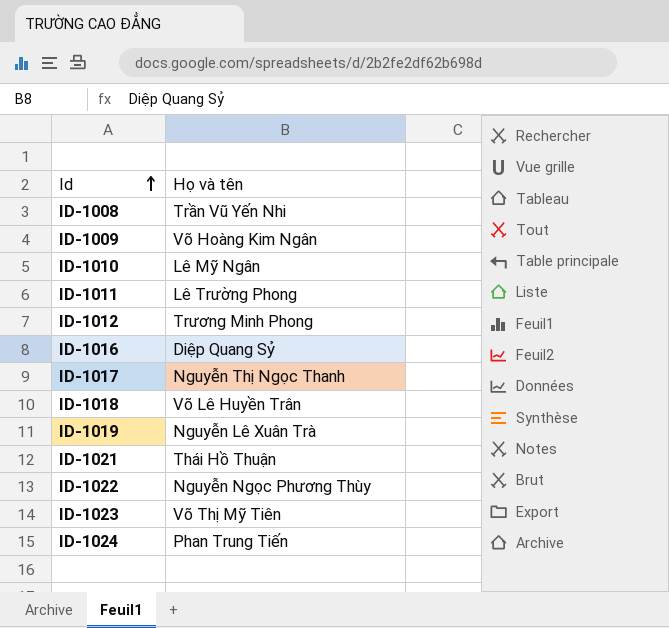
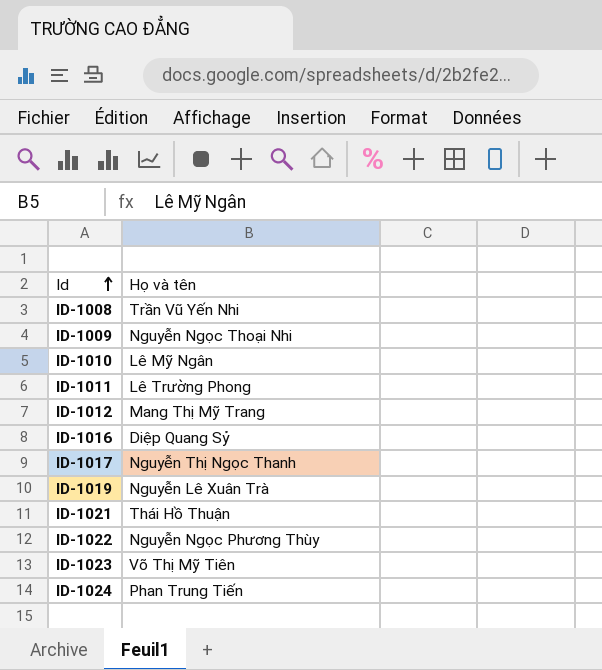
row ID-1018: Võ Lê Huyền Trân -> none
ID-1009 | Họ và tên: Võ Hoàng Kim Ngân -> Nguyễn Ngọc Thoại Nhi
ID-1012 | Họ và tên: Trương Minh Phong -> Mang Thị Mỹ Trang

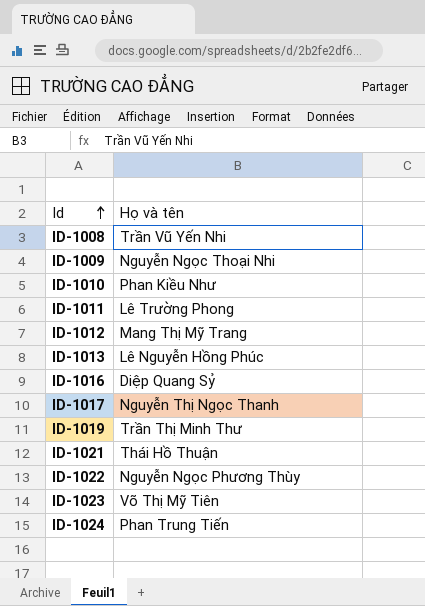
ID-1010 | Họ và tên: Lê Mỹ Ngân -> Phan Kiều Như
row ID-1013: none -> Lê Nguyễn Hồng Phúc
ID-1019 | Họ và tên: Nguyễn Lê Xuân Trà -> Trần Thị Minh Thư

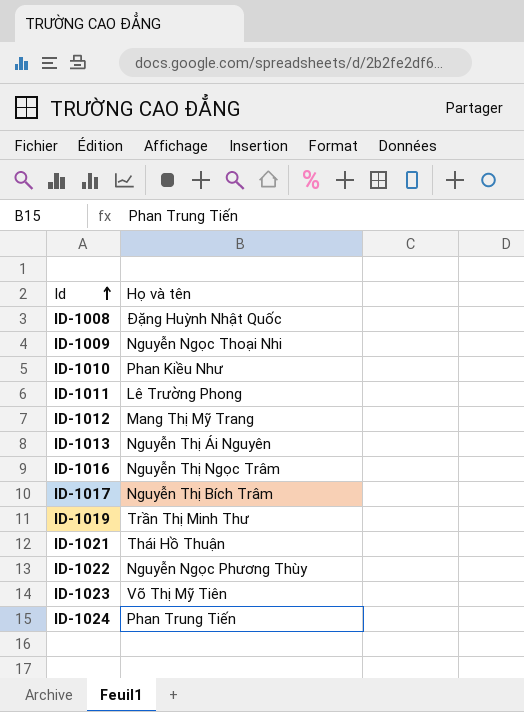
ID-1008 | Họ và tên: Trần Vũ Yến Nhi -> Đặng Huỳnh Nhật Quốc
ID-1013 | Họ và tên: Lê Nguyễn Hồng Phúc -> Nguyễn Thị Ái Nguyên
ID-1016 | Họ và tên: Diệp Quang Sỷ -> Nguyễn Thị Ngọc Trâm
ID-1017 | Họ và tên: Nguyễn Thị Ngọc Thanh -> Nguyễn Thị Bích Trâm

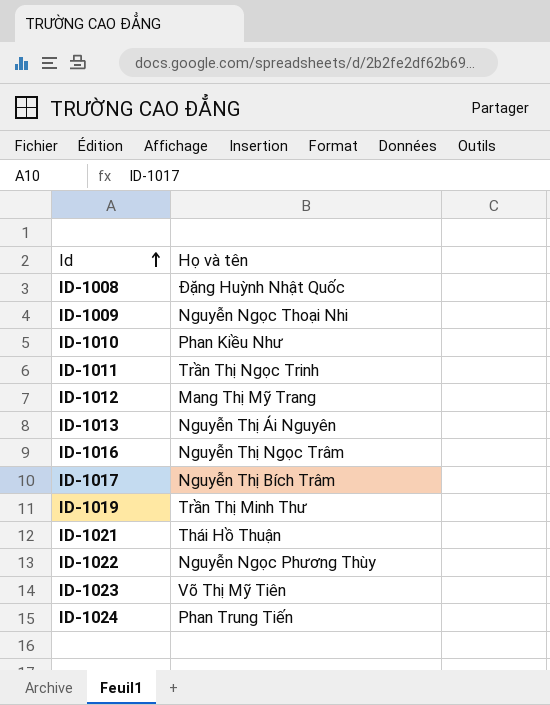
ID-1011 | Họ và tên: Lê Trường Phong -> Trần Thị Ngọc Trinh

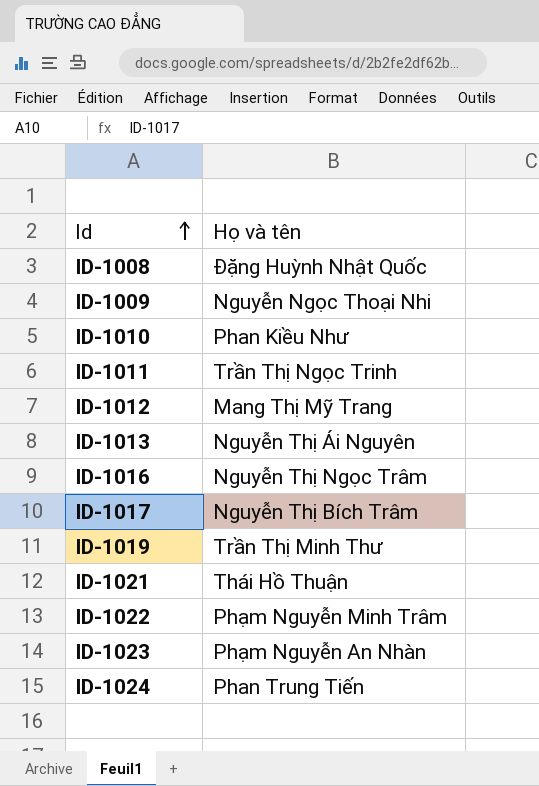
ID-1022 | Họ và tên: Nguyễn Ngọc Phương Thùy -> Phạm Nguyễn Minh Trâm
ID-1023 | Họ và tên: Võ Thị Mỹ Tiên -> Phạm Nguyễn An Nhàn

